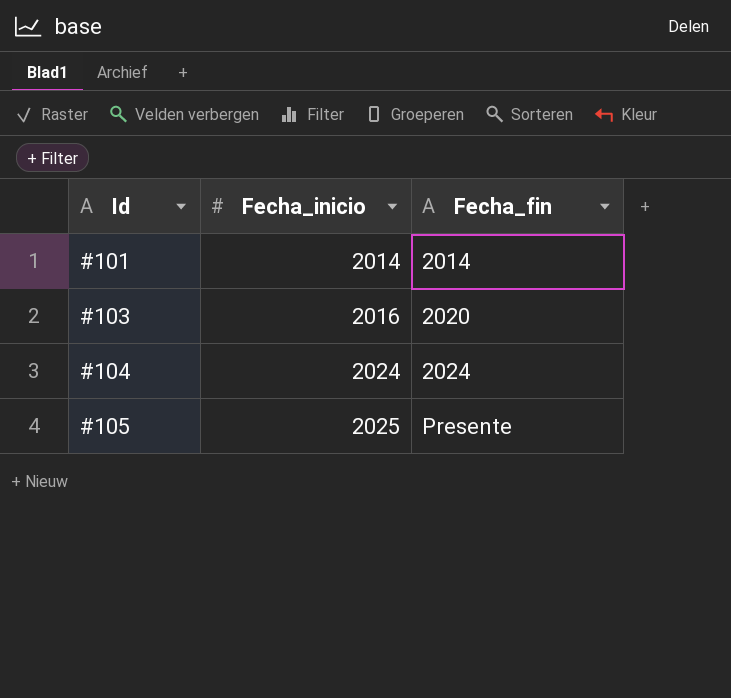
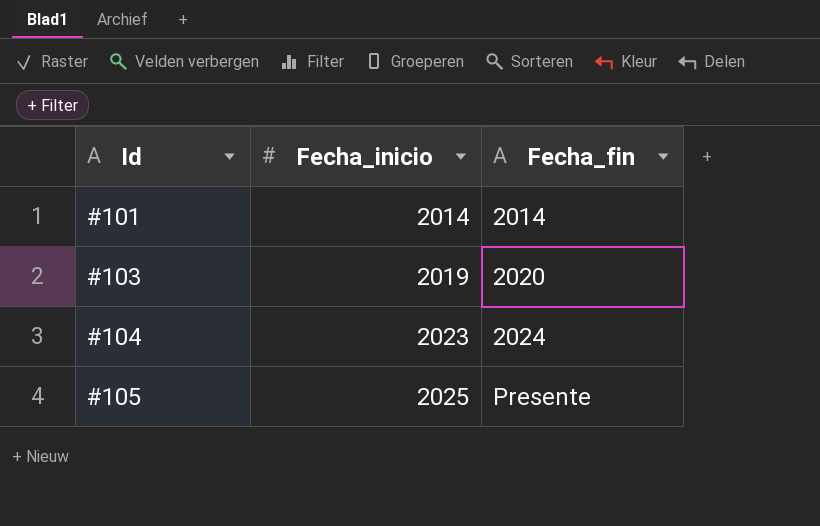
#103 | Fecha_inicio: 2016 -> 2019
#104 | Fecha_inicio: 2024 -> 2023

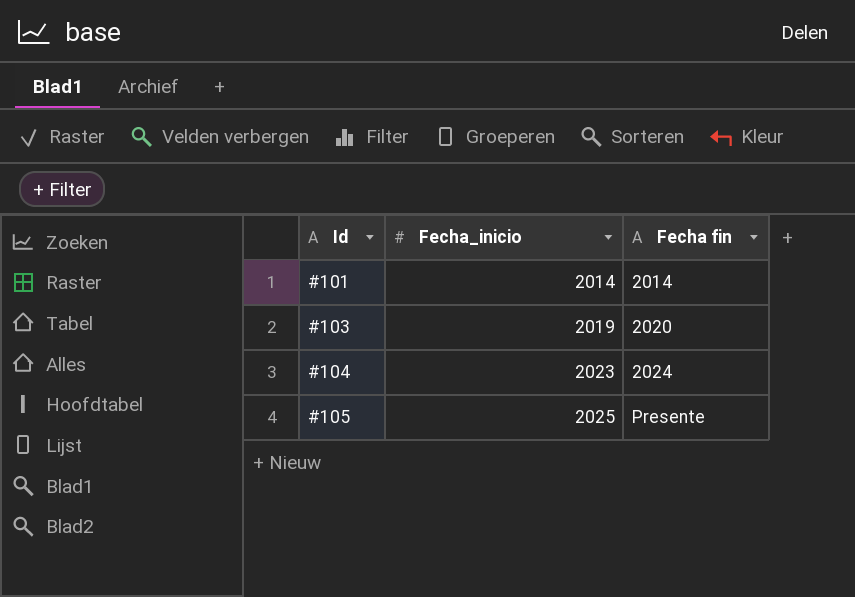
column name: Fecha_fin -> Fecha fin

